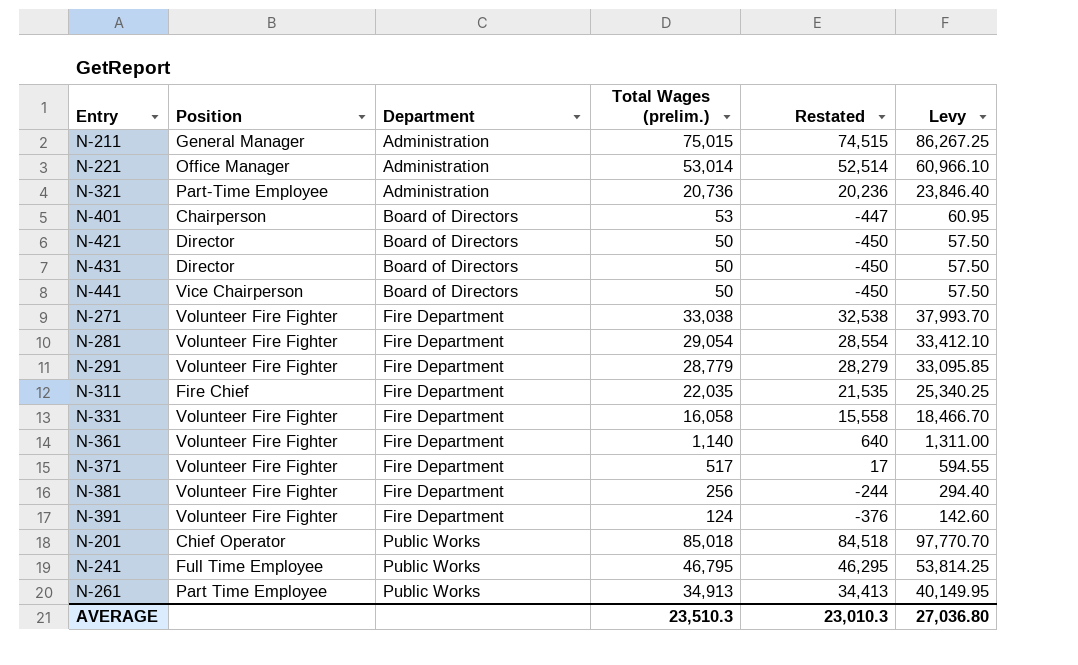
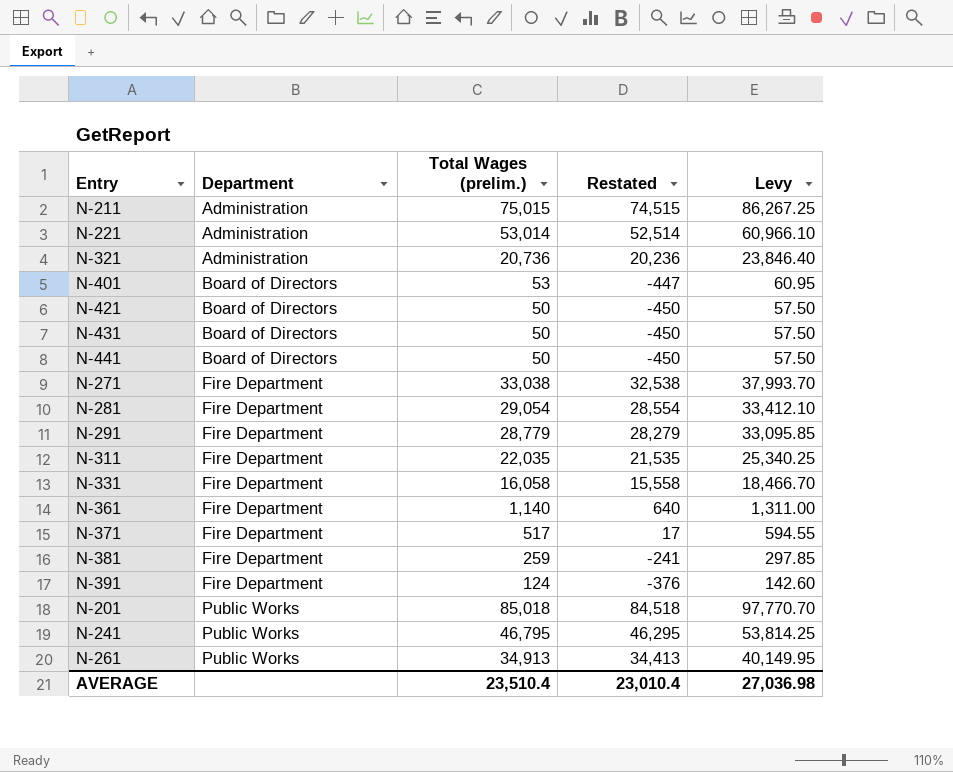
column Position | position: 2 -> none
N-381 | Total Wages (prelim.): 256 -> 259
N-381 | Restated: -244 -> -241
N-381 | Levy: 294.40 -> 297.85
AVERAGE | Total Wages (prelim.): 23,510.3 -> 23,510.4
AVERAGE | Restated: 23,010.3 -> 23,010.4
AVERAGE | Levy: 27,036.80 -> 27,036.98

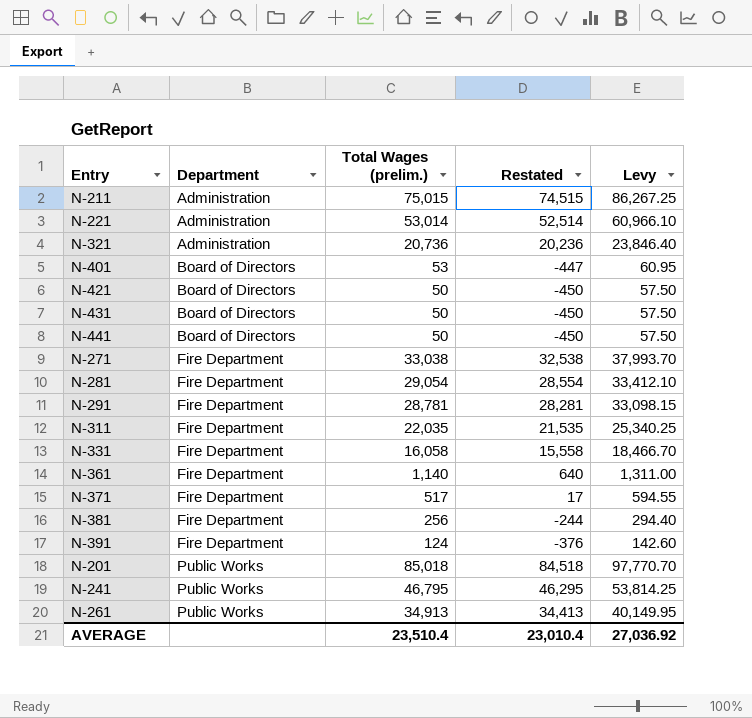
N-291 | Total Wages (prelim.): 28,779 -> 28,781
N-291 | Restated: 28,279 -> 28,281
N-291 | Levy: 33,095.85 -> 33,098.15
N-381 | Total Wages (prelim.): 259 -> 256
N-381 | Restated: -241 -> -244
N-381 | Levy: 297.85 -> 294.40
AVERAGE | Levy: 27,036.98 -> 27,036.92

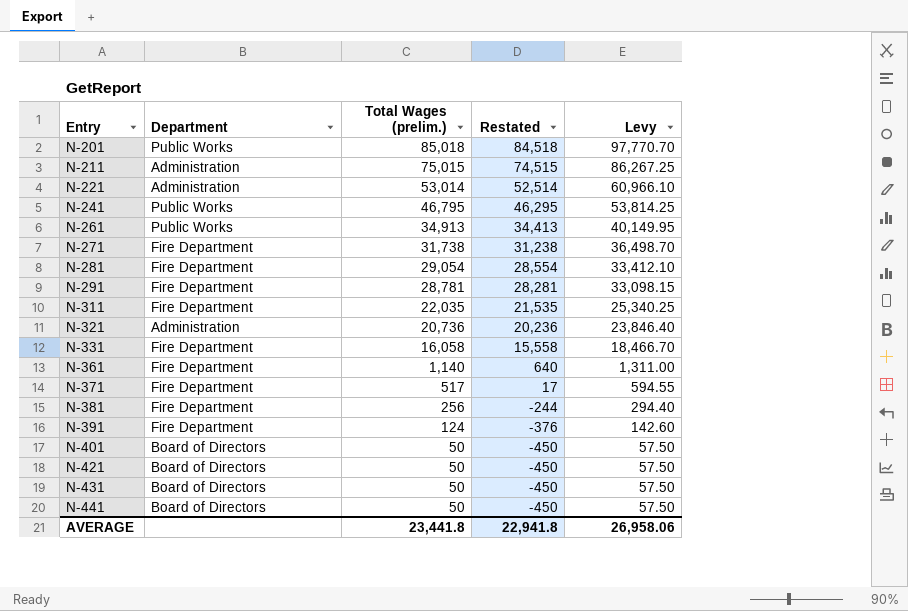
row order: Department ascending -> Entry ascending
N-271 | Total Wages (prelim.): 33,038 -> 31,738
N-271 | Restated: 32,538 -> 31,238
N-271 | Levy: 37,993.70 -> 36,498.70
N-401 | Total Wages (prelim.): 53 -> 50
N-401 | Restated: -447 -> -450
N-401 | Levy: 60.95 -> 57.50
AVERAGE | Total Wages (prelim.): 23,510.4 -> 23,441.8
AVERAGE | Restated: 23,010.4 -> 22,941.8
AVERAGE | Levy: 27,036.92 -> 26,958.06

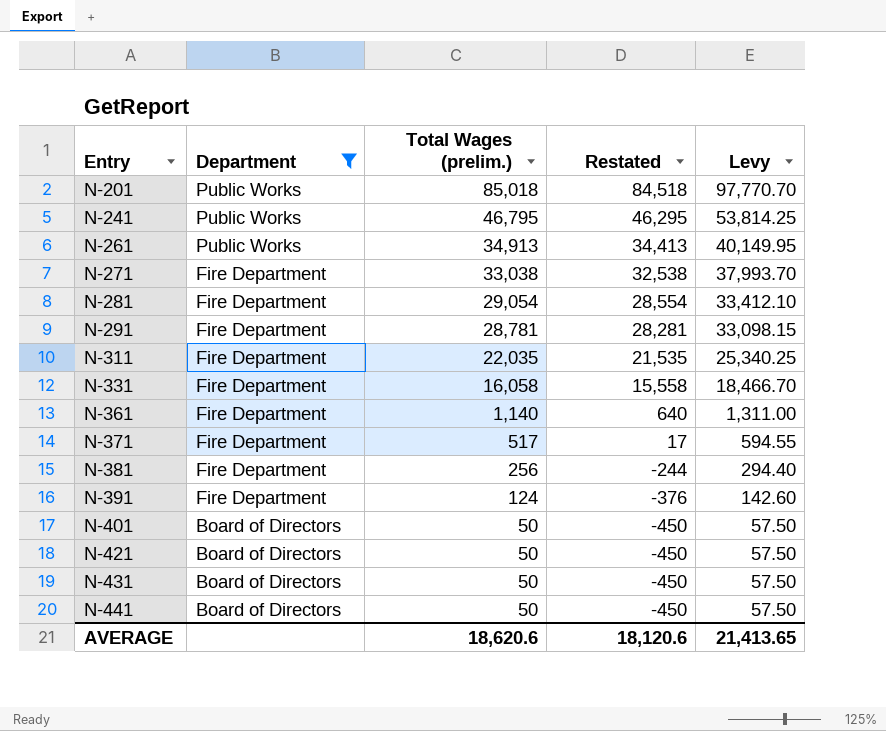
filter: none -> Department != Administration
N-271 | Total Wages (prelim.): 31,738 -> 33,038
N-271 | Restated: 31,238 -> 32,538
N-271 | Levy: 36,498.70 -> 37,993.70
AVERAGE | Total Wages (prelim.): 23,441.8 -> 18,620.6
AVERAGE | Restated: 22,941.8 -> 18,120.6
AVERAGE | Levy: 26,958.06 -> 21,413.65

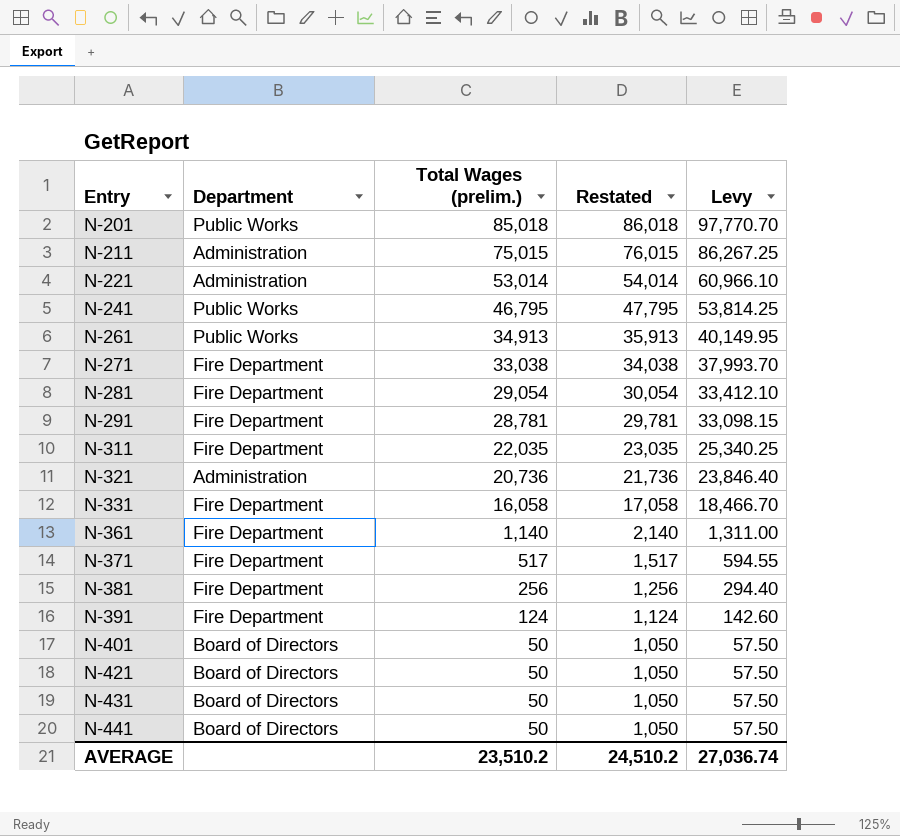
filter: Department != Administration -> none
column Restated | formula: [Total Wages (prelim.)] - 500 -> [Total Wages (prelim.)] + 1000
AVERAGE | Total Wages (prelim.): 18,620.6 -> 23,510.2
AVERAGE | Restated: 18,120.6 -> 24,510.2
AVERAGE | Levy: 21,413.65 -> 27,036.74

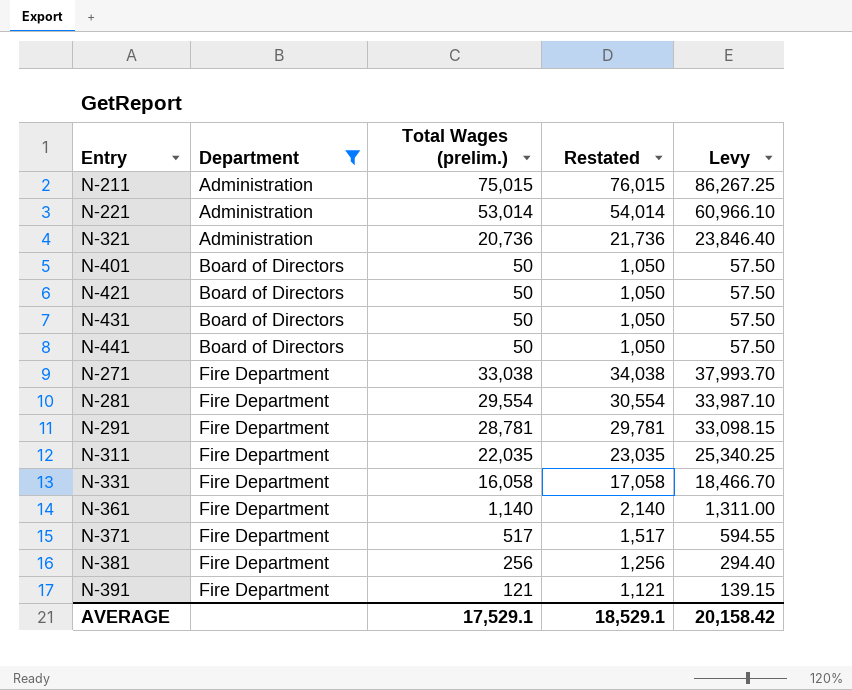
filter: none -> Department != Public Works
row order: Entry ascending -> Department ascending
N-281 | Total Wages (prelim.): 29,054 -> 29,554
N-281 | Restated: 30,054 -> 30,554
N-281 | Levy: 33,412.10 -> 33,987.10
N-391 | Total Wages (prelim.): 124 -> 121
N-391 | Restated: 1,124 -> 1,121
N-391 | Levy: 142.60 -> 139.15
AVERAGE | Total Wages (prelim.): 23,510.2 -> 17,529.1
AVERAGE | Restated: 24,510.2 -> 18,529.1
AVERAGE | Levy: 27,036.74 -> 20,158.42

